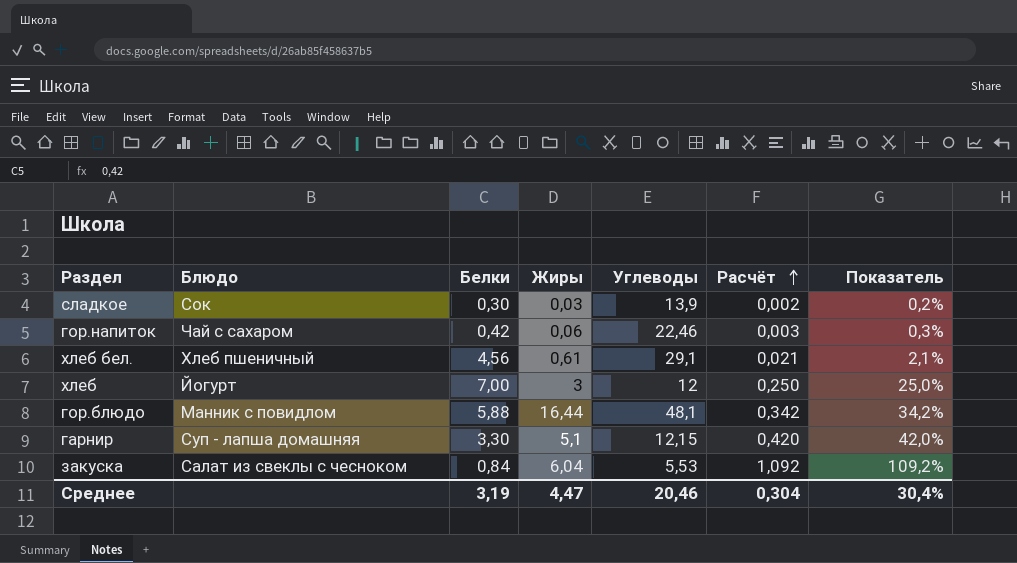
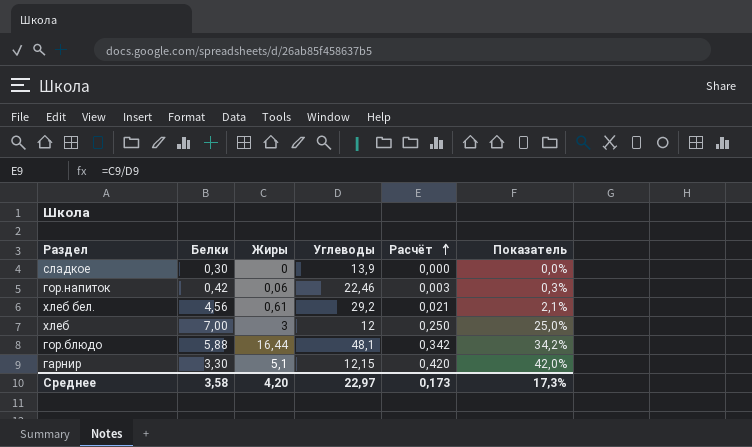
column Блюдо | position: 2 -> none
row закуска: Салат из свеклы с чесноком | 0,84 | 6,04 | 5,53 | 1,092 | 109,2% -> none
сладкое | Жиры: 0,03 -> 0
сладкое | Расчёт: 0,002 -> 0,000
сладкое | Показатель: 0,2% -> 0,0%
хлеб бел. | Углеводы: 29,1 -> 29,2
Среднее | Белки: 3,19 -> 3,58
Среднее | Жиры: 4,47 -> 4,20
Среднее | Углеводы: 20,46 -> 22,97
Среднее | Расчёт: 0,304 -> 0,173
Среднее | Показатель: 30,4% -> 17,3%

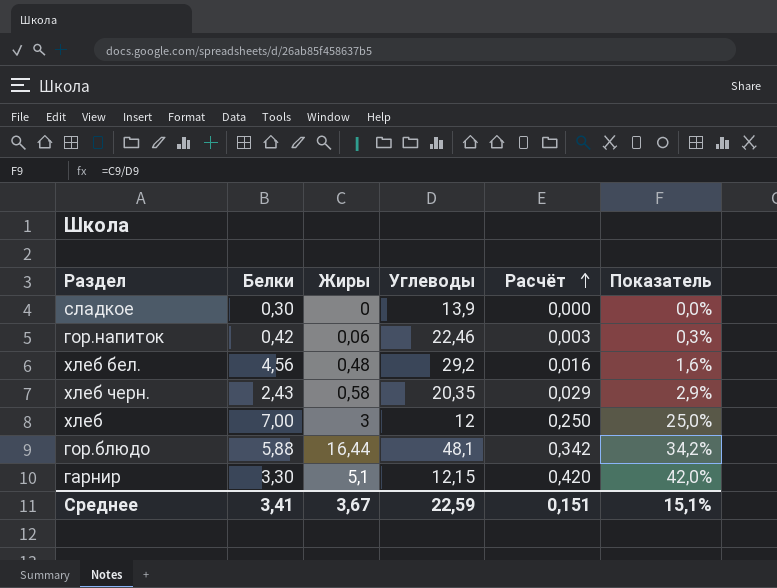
хлеб бел. | Жиры: 0,61 -> 0,48
хлеб бел. | Расчёт: 0,021 -> 0,016
хлеб бел. | Показатель: 2,1% -> 1,6%
row хлеб черн.: none -> 2,43 | 0,58 | 20,35 | 0,029 | 2,9%
Среднее | Белки: 3,58 -> 3,41
Среднее | Жиры: 4,20 -> 3,67
Среднее | Углеводы: 22,97 -> 22,59
Среднее | Расчёт: 0,173 -> 0,151
Среднее | Показатель: 17,3% -> 15,1%

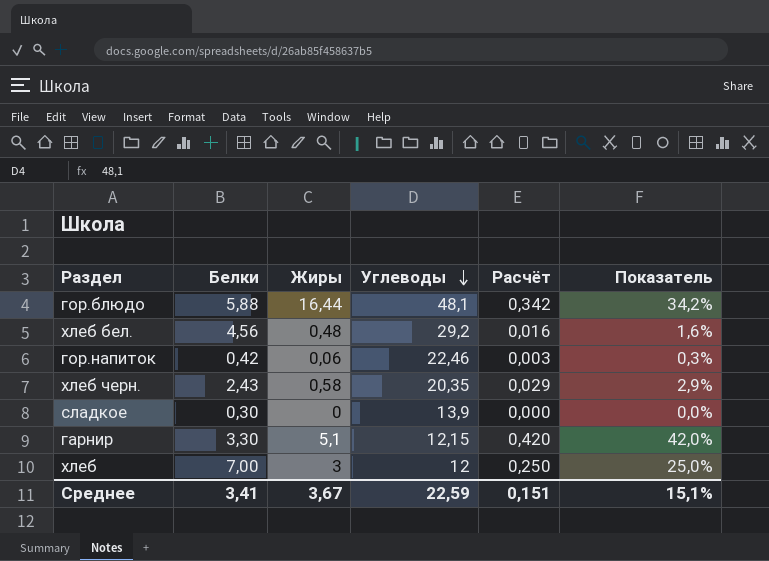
row order: Расчёт ascending -> Углеводы descending

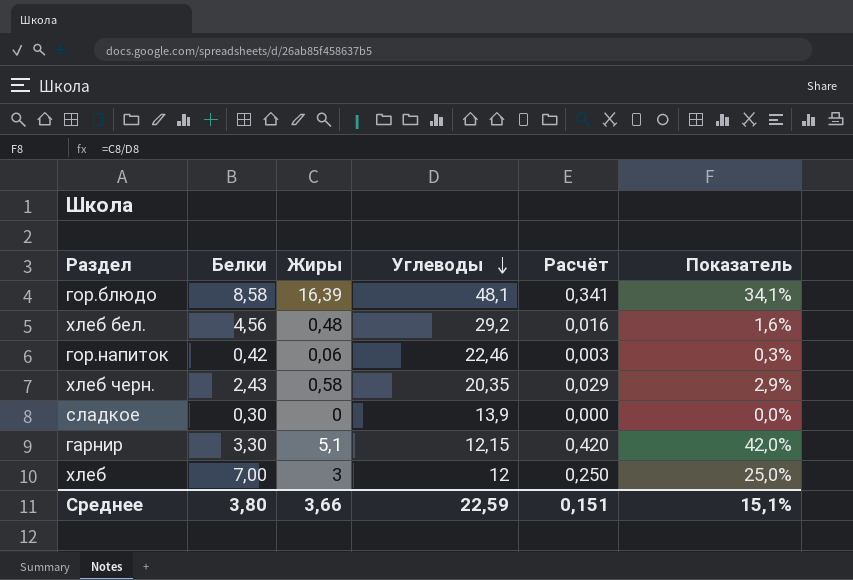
гор.блюдо | Белки: 5,88 -> 8,58
гор.блюдо | Жиры: 16,44 -> 16,39
гор.блюдо | Расчёт: 0,342 -> 0,341
гор.блюдо | Показатель: 34,2% -> 34,1%
Среднее | Белки: 3,41 -> 3,80
Среднее | Жиры: 3,67 -> 3,66

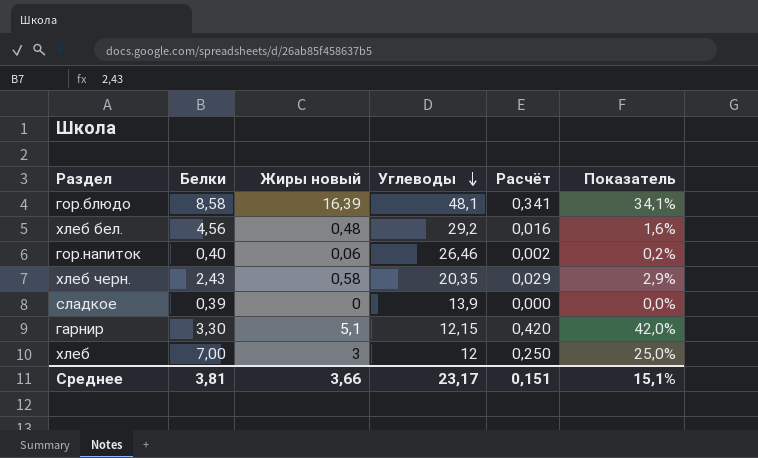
column name: Жиры -> Жиры новый
гор.напиток | Белки: 0,42 -> 0,40
гор.напиток | Углеводы: 22,46 -> 26,46
гор.напиток | Расчёт: 0,003 -> 0,002
гор.напиток | Показатель: 0,3% -> 0,2%
сладкое | Белки: 0,30 -> 0,39
Среднее | Белки: 3,80 -> 3,81
Среднее | Углеводы: 22,59 -> 23,17

